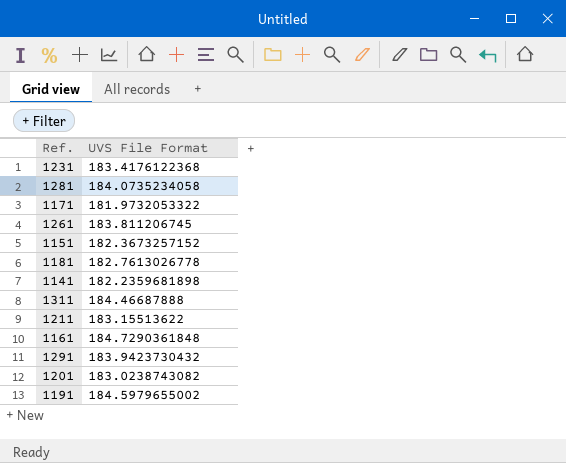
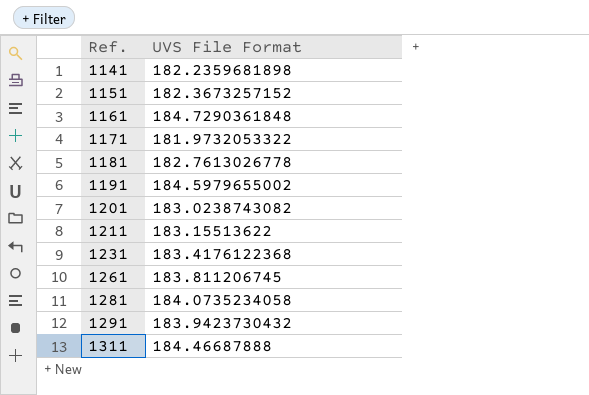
row order: none -> Ref. ascending

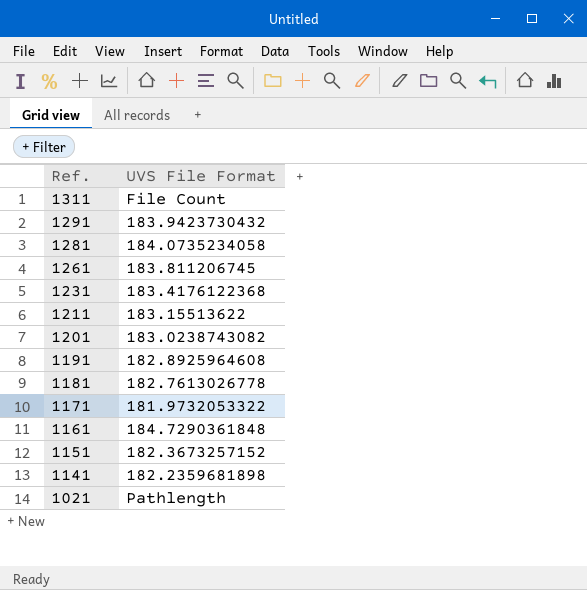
row order: Ref. ascending -> Ref. descending
1311 | UVS File Format: 184.46687888 -> File Count
1191 | UVS File Format: 184.5979655002 -> 182.8925964608
row 1021: none -> Pathlength

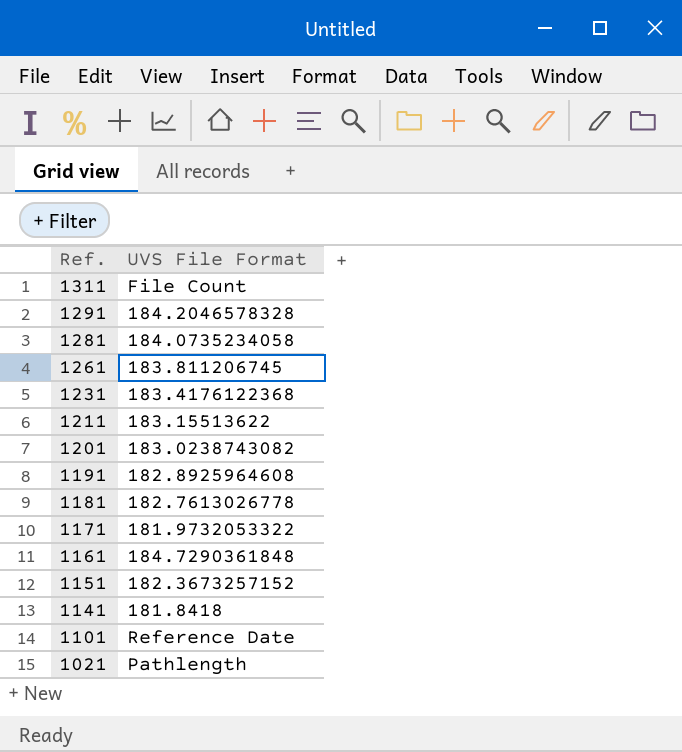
1291 | UVS File Format: 183.9423730432 -> 184.2046578328
1141 | UVS File Format: 182.2359681898 -> 181.8418
row 1101: none -> Reference Date

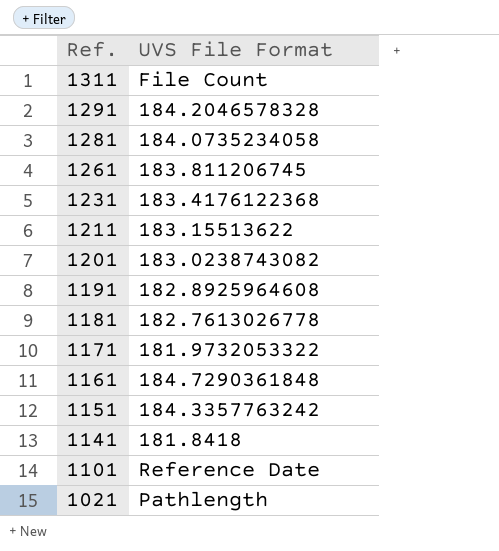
1151 | UVS File Format: 182.3673257152 -> 184.3357763242

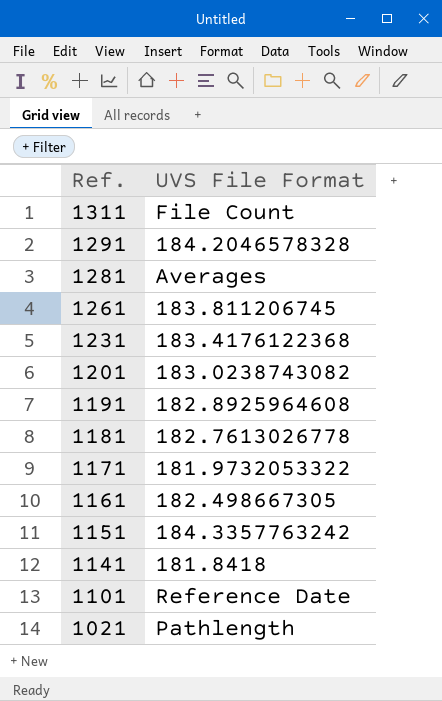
row 1211: 183.15513622 -> none
1281 | UVS File Format: 184.0735234058 -> Averages
1161 | UVS File Format: 184.7290361848 -> 182.498667305

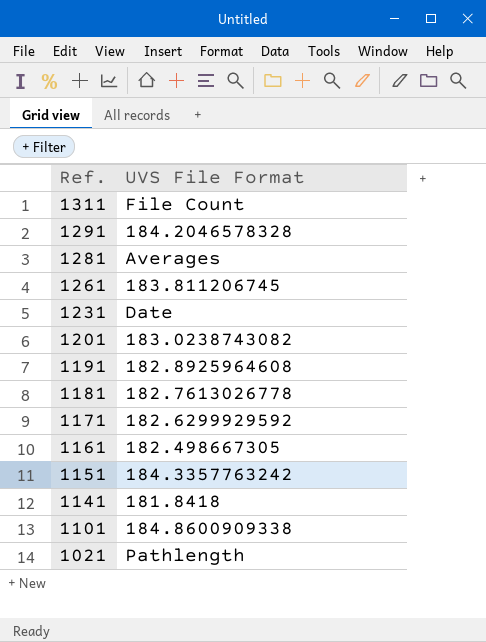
1231 | UVS File Format: 183.4176122368 -> Date
1171 | UVS File Format: 181.9732053322 -> 182.6299929592
1101 | UVS File Format: Reference Date -> 184.8600909338

